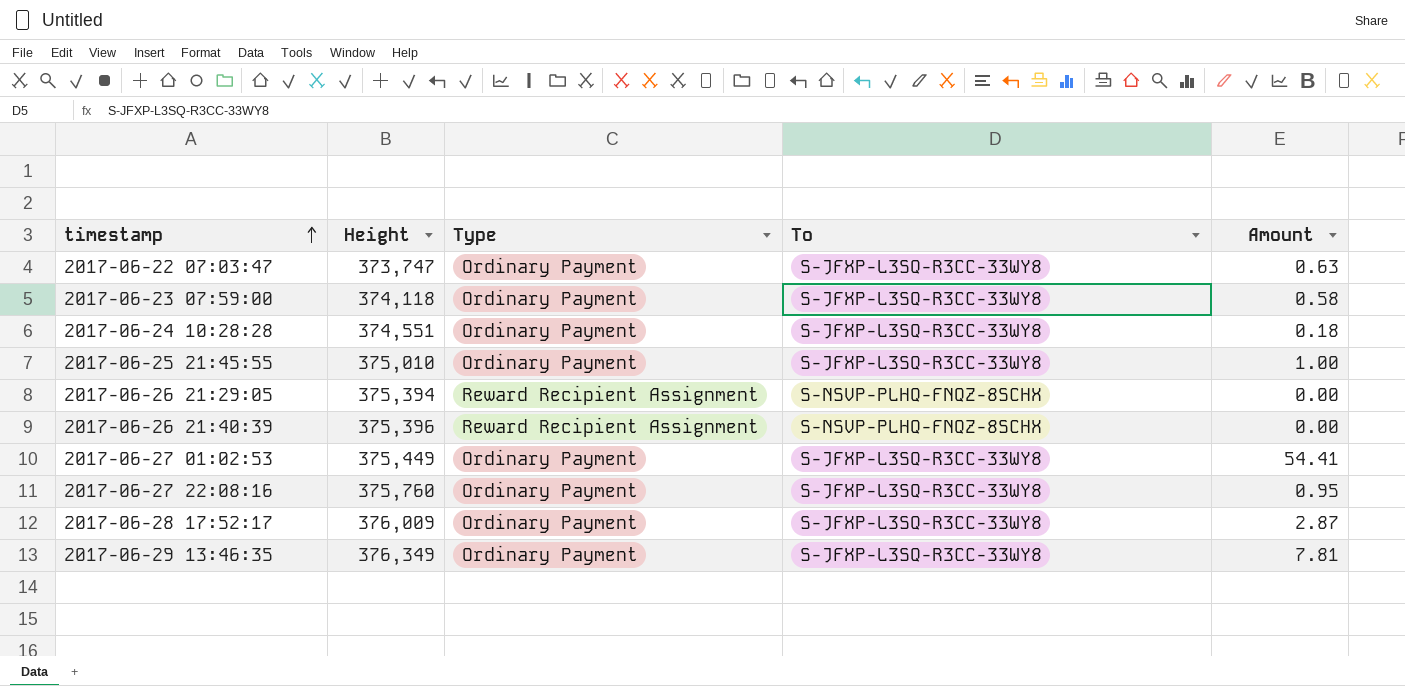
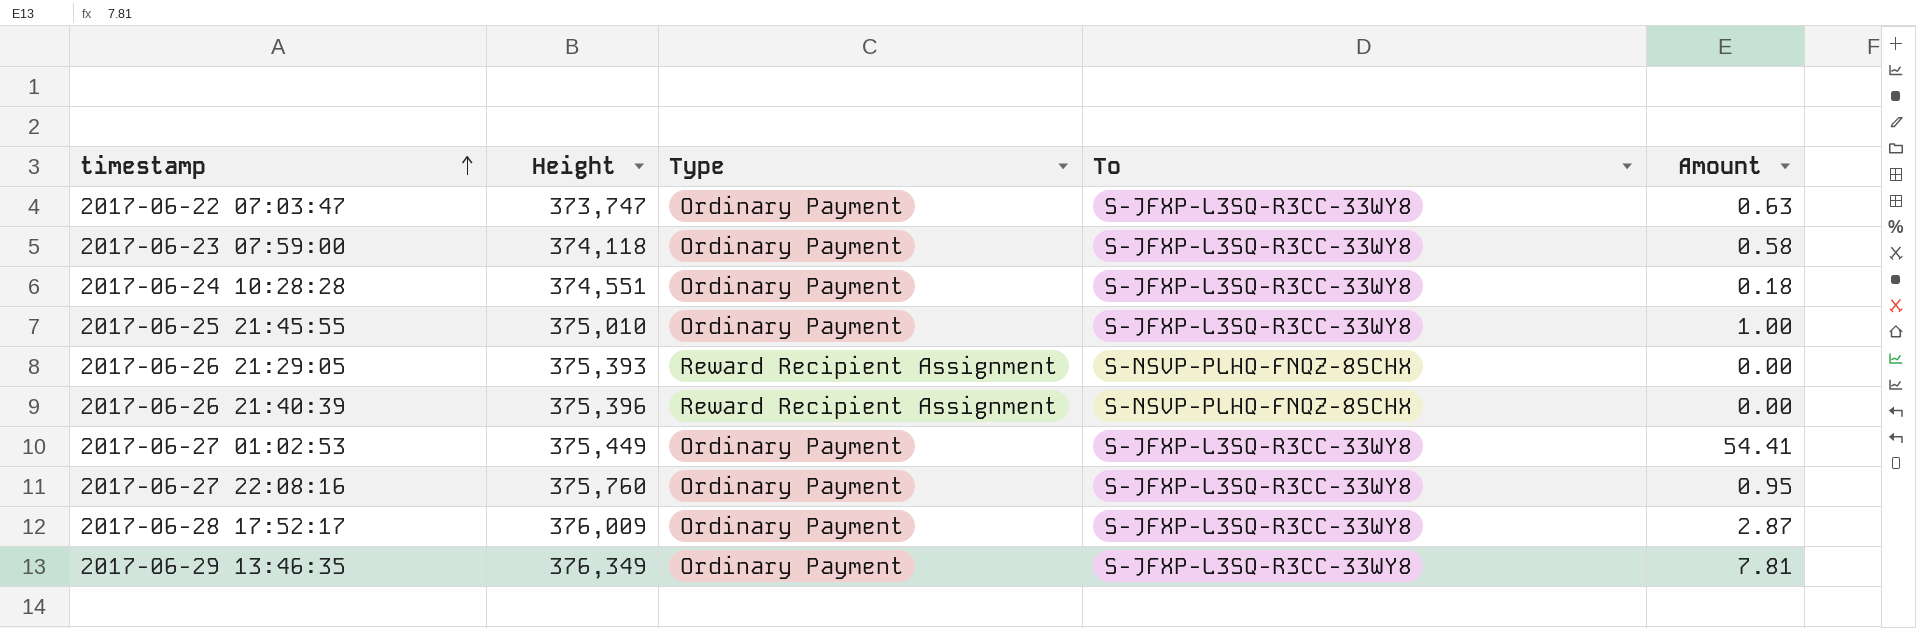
2017-06-26 21:29:05 | Height: 375,394 -> 375,393

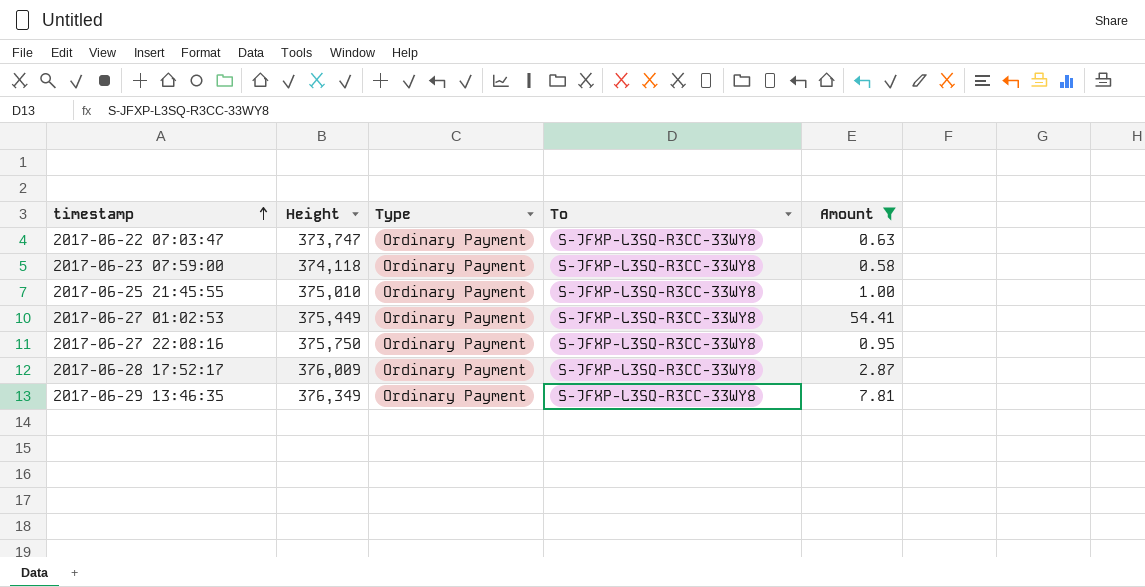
filter: none -> Amount >= 0.58
2017-06-27 22:08:16 | Height: 375,760 -> 375,750

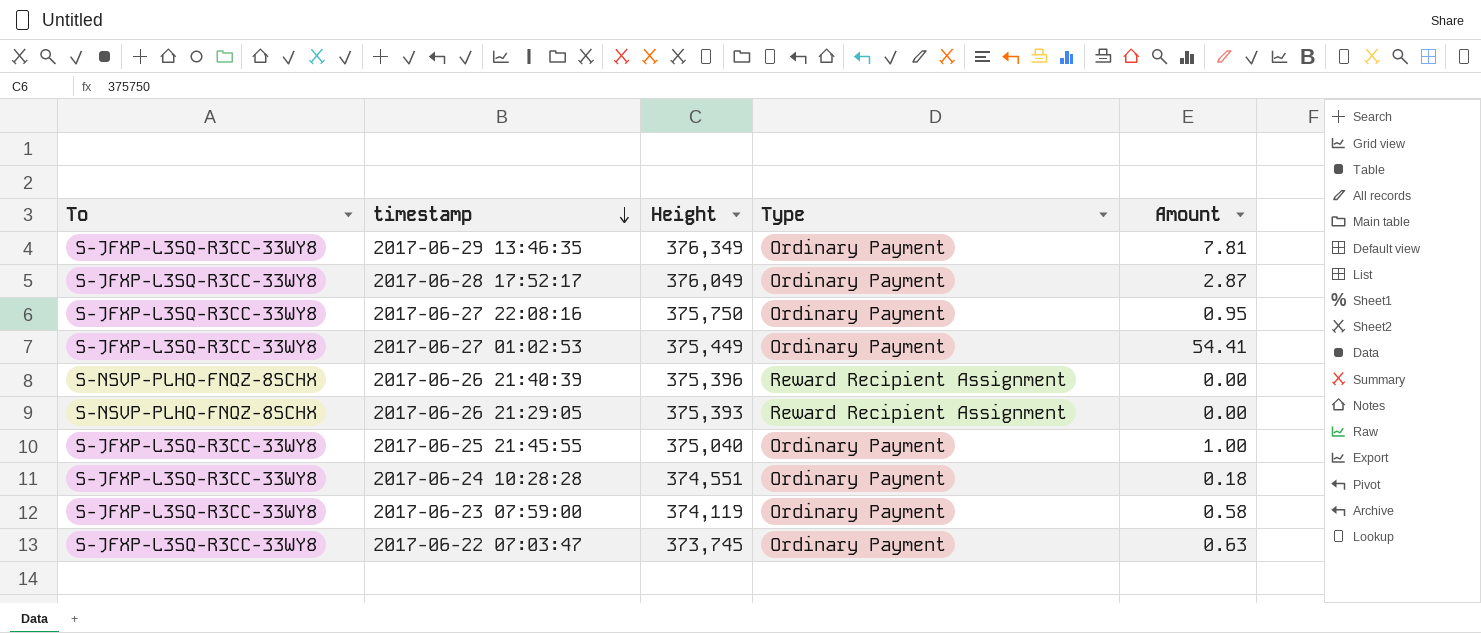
filter: Amount >= 0.58 -> none
row order: timestamp ascending -> timestamp descending
column To | position: 4 -> 1
2017-06-28 17:52:17 | Height: 376,009 -> 376,049
2017-06-25 21:45:55 | Height: 375,010 -> 375,040
2017-06-23 07:59:00 | Height: 374,118 -> 374,119
2017-06-22 07:03:47 | Height: 373,747 -> 373,745

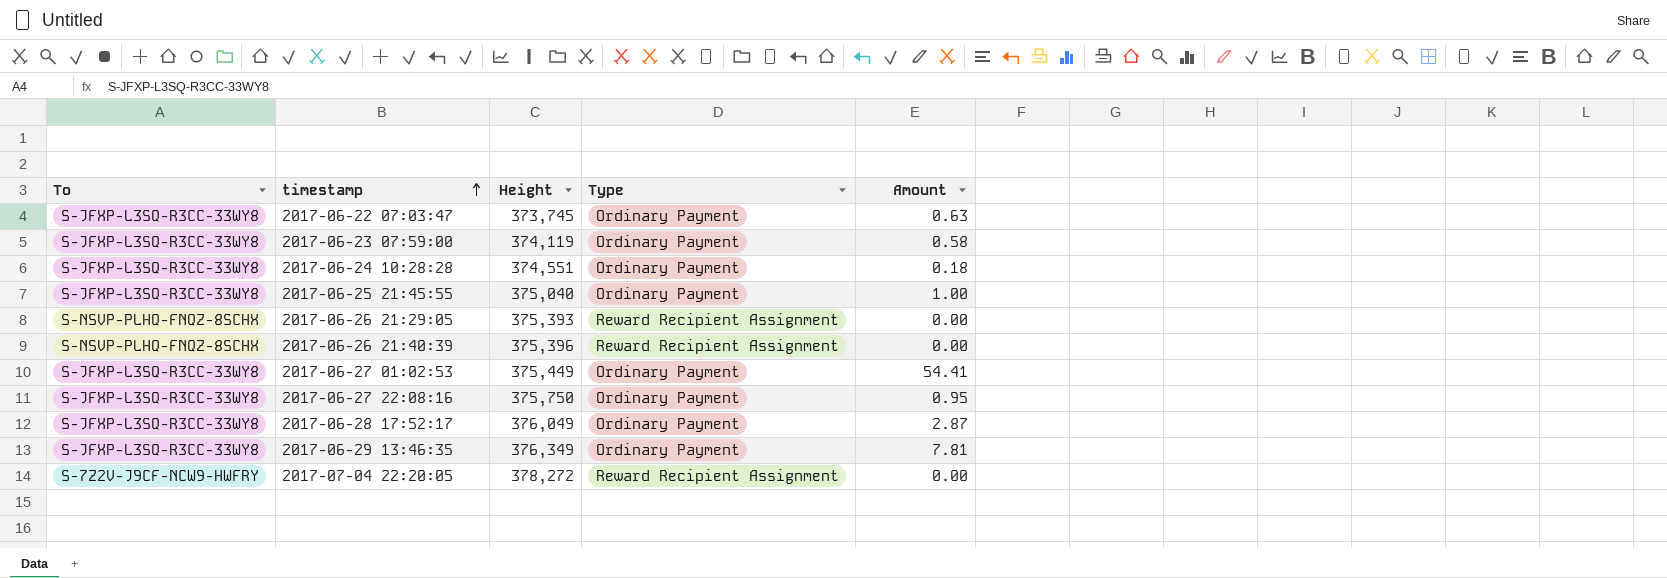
row order: timestamp descending -> timestamp ascending
row 2017-07-04 22:20:05: none -> S-7Z2V-J9CF-NCW9-HWFRY | 378,272 | Reward Recipient Assignment | 0.00

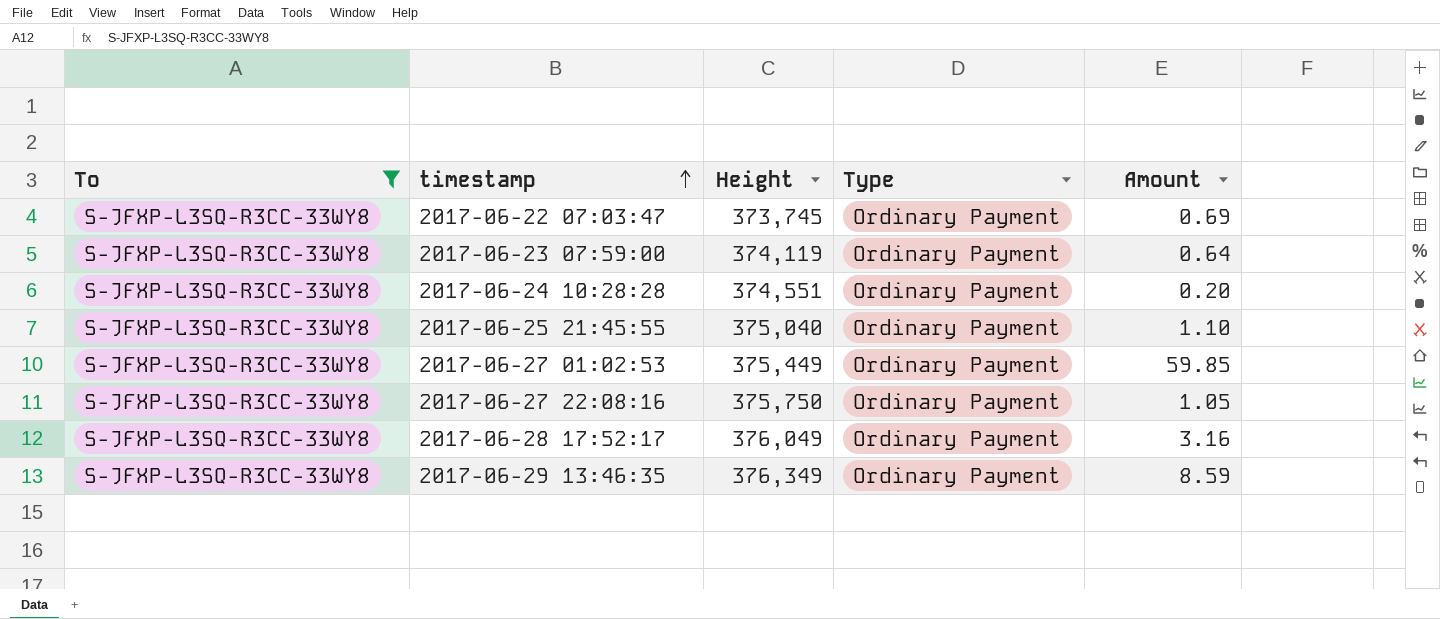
filter: none -> To = S-JFXP-L3SQ-R3CC-33WY8
2017-06-22 07:03:47 | Amount: 0.63 -> 0.69
2017-06-23 07:59:00 | Amount: 0.58 -> 0.64
2017-06-24 10:28:28 | Amount: 0.18 -> 0.20
2017-06-25 21:45:55 | Amount: 1.00 -> 1.10
2017-06-27 01:02:53 | Amount: 54.41 -> 59.85
2017-06-27 22:08:16 | Amount: 0.95 -> 1.05
2017-06-28 17:52:17 | Amount: 2.87 -> 3.16
2017-06-29 13:46:35 | Amount: 7.81 -> 8.59

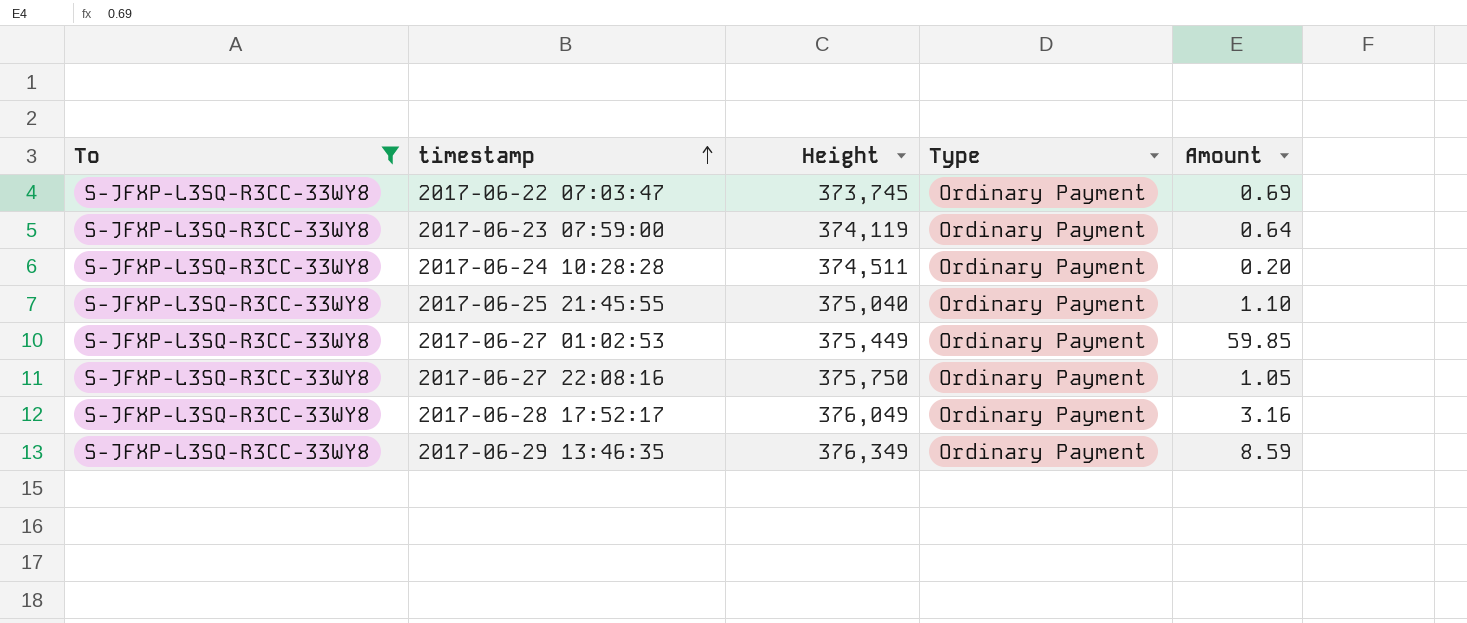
2017-06-24 10:28:28 | Height: 374,551 -> 374,511

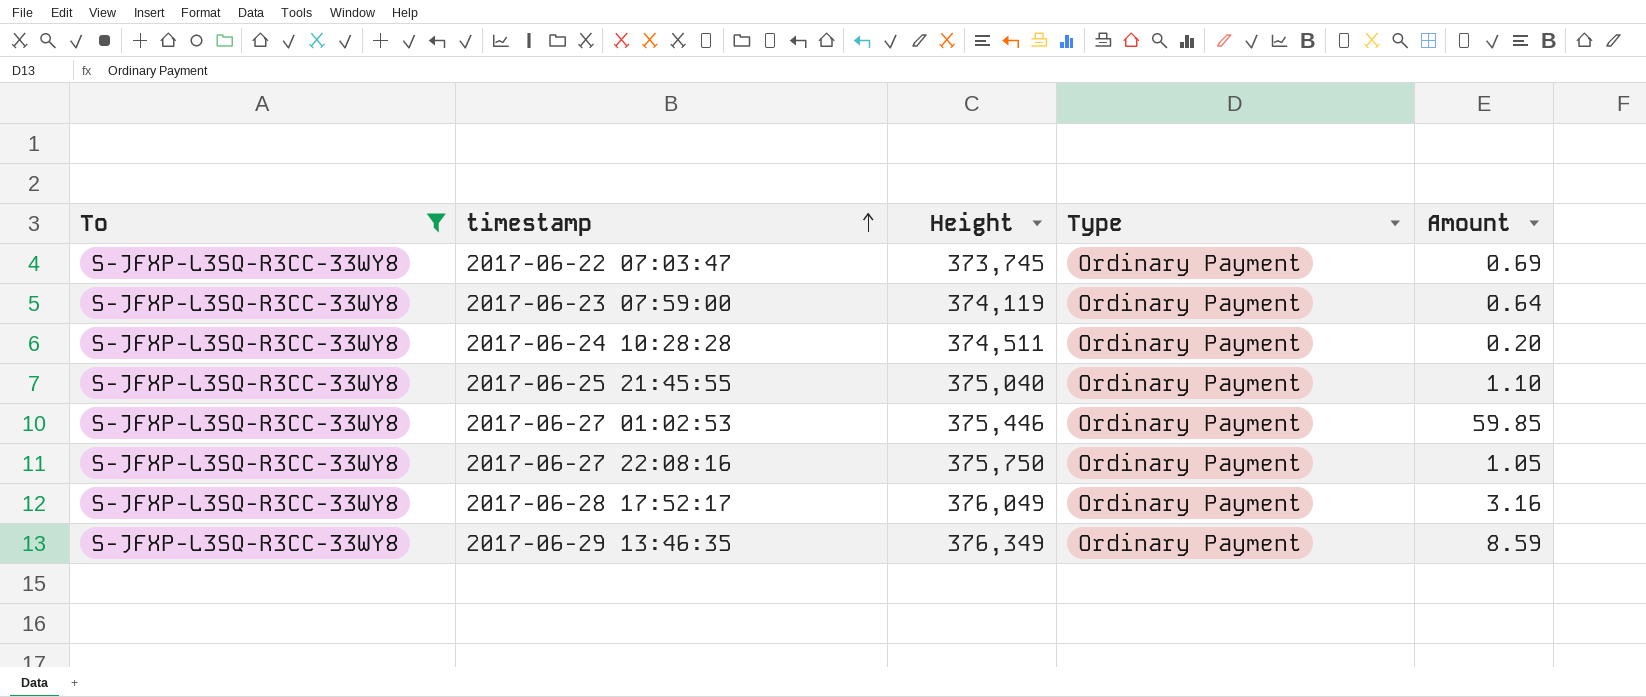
2017-06-27 01:02:53 | Height: 375,449 -> 375,446

